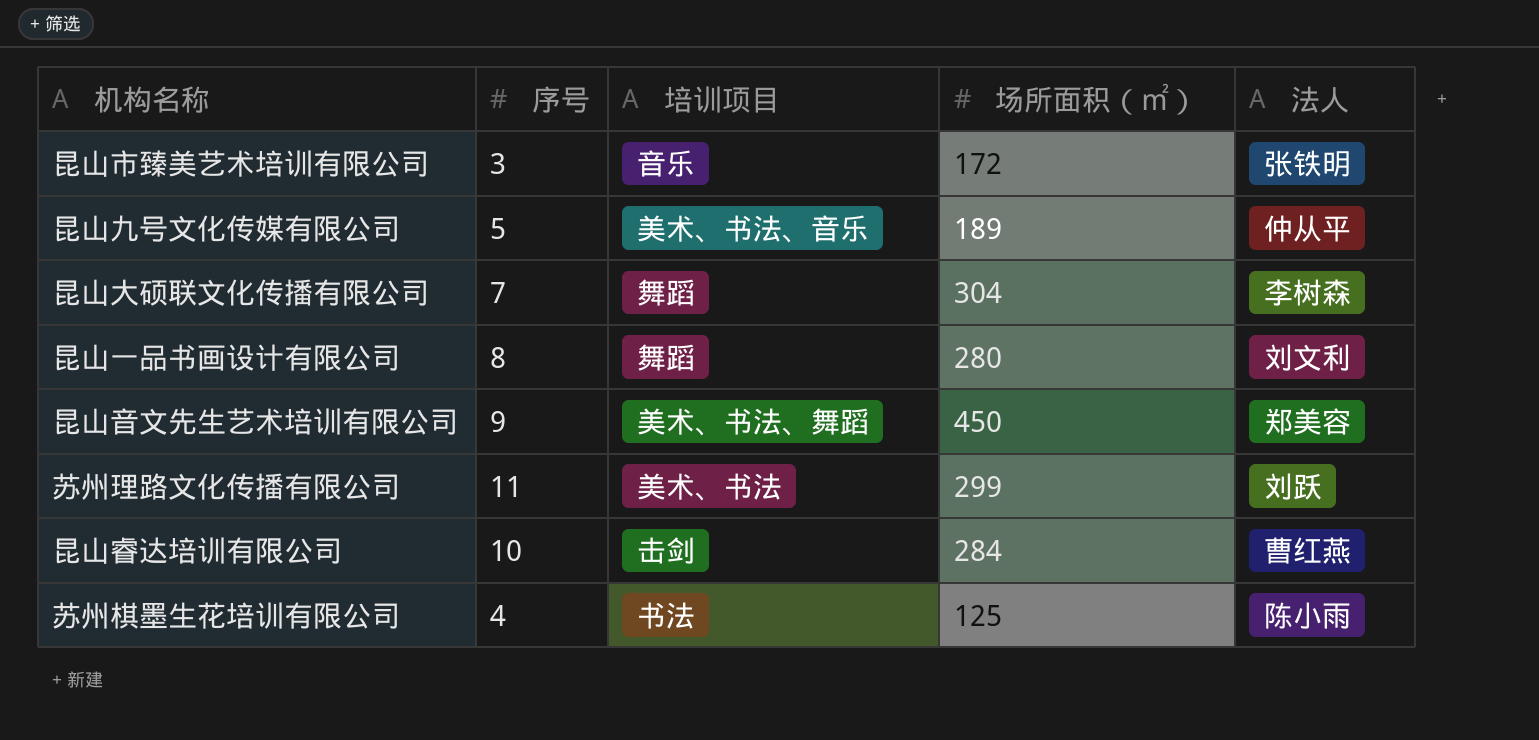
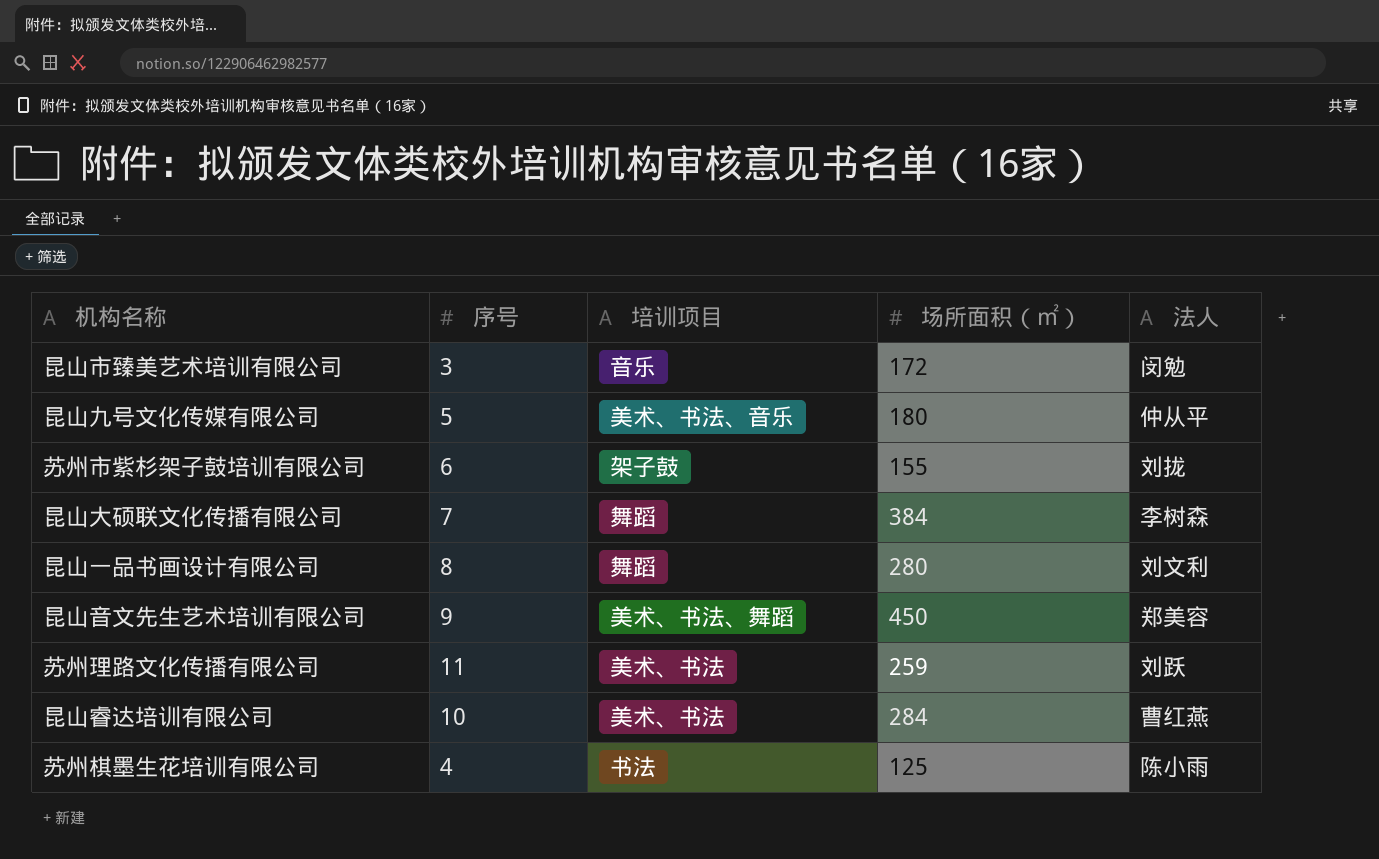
昆山市臻美艺术培训有限公司 | 法人: 张铁明 -> 闵勉
昆山九号文化传媒有限公司 | 场所面积（㎡）: 189 -> 180
row 苏州市紫杉架子鼓培训有限公司: none -> 6 | 架子鼓 | 155 | 刘拢
昆山大硕联文化传播有限公司 | 场所面积（㎡）: 304 -> 384
苏州理路文化传播有限公司 | 场所面积（㎡）: 299 -> 259
昆山睿达培训有限公司 | 培训项目: 击剑 -> 美术、书法

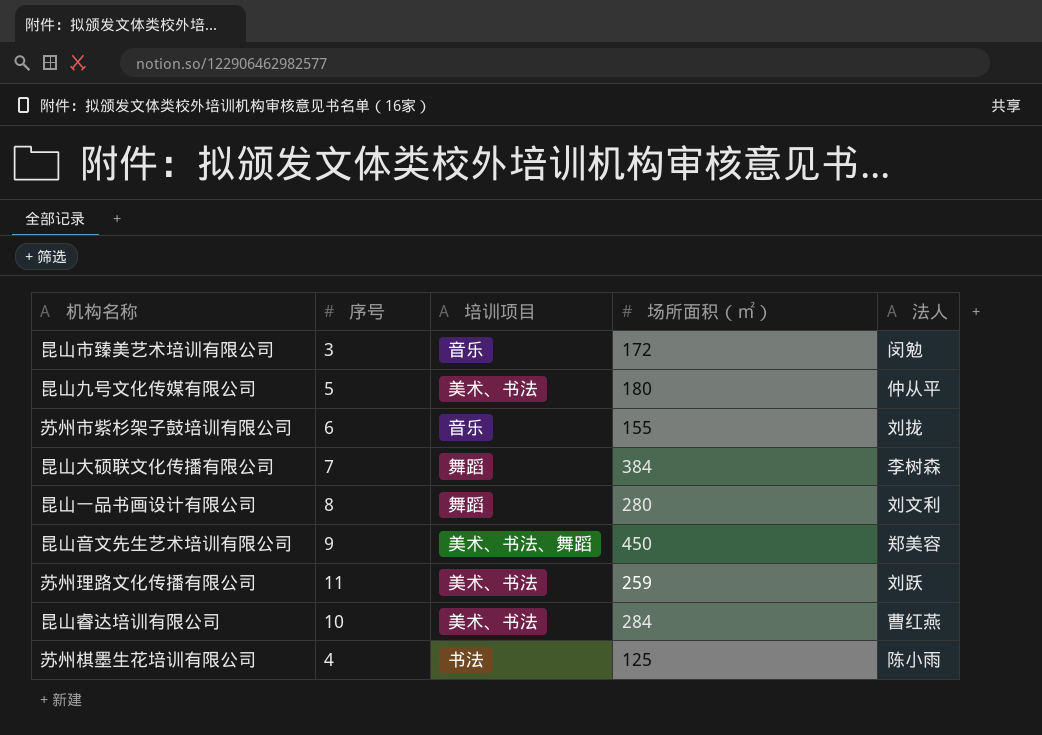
昆山九号文化传媒有限公司 | 培训项目: 美术、书法、音乐 -> 美术、书法
苏州市紫杉架子鼓培训有限公司 | 培训项目: 架子鼓 -> 音乐

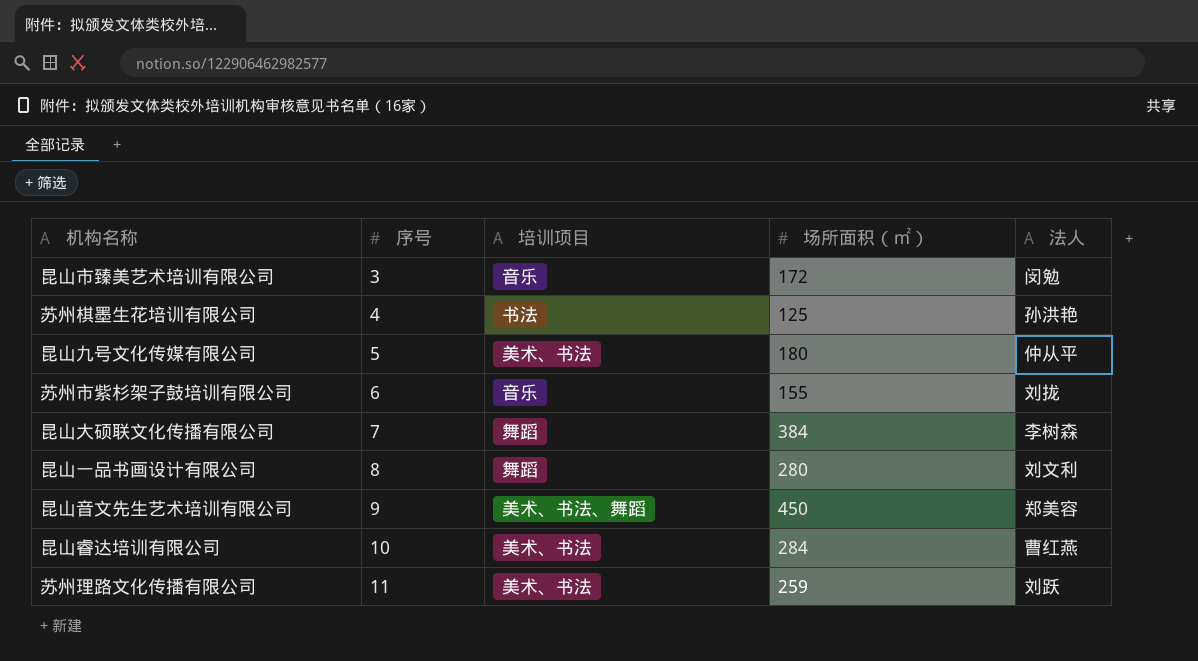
row order: none -> 序号 ascending
苏州棋墨生花培训有限公司 | 法人: 陈小雨 -> 孙洪艳

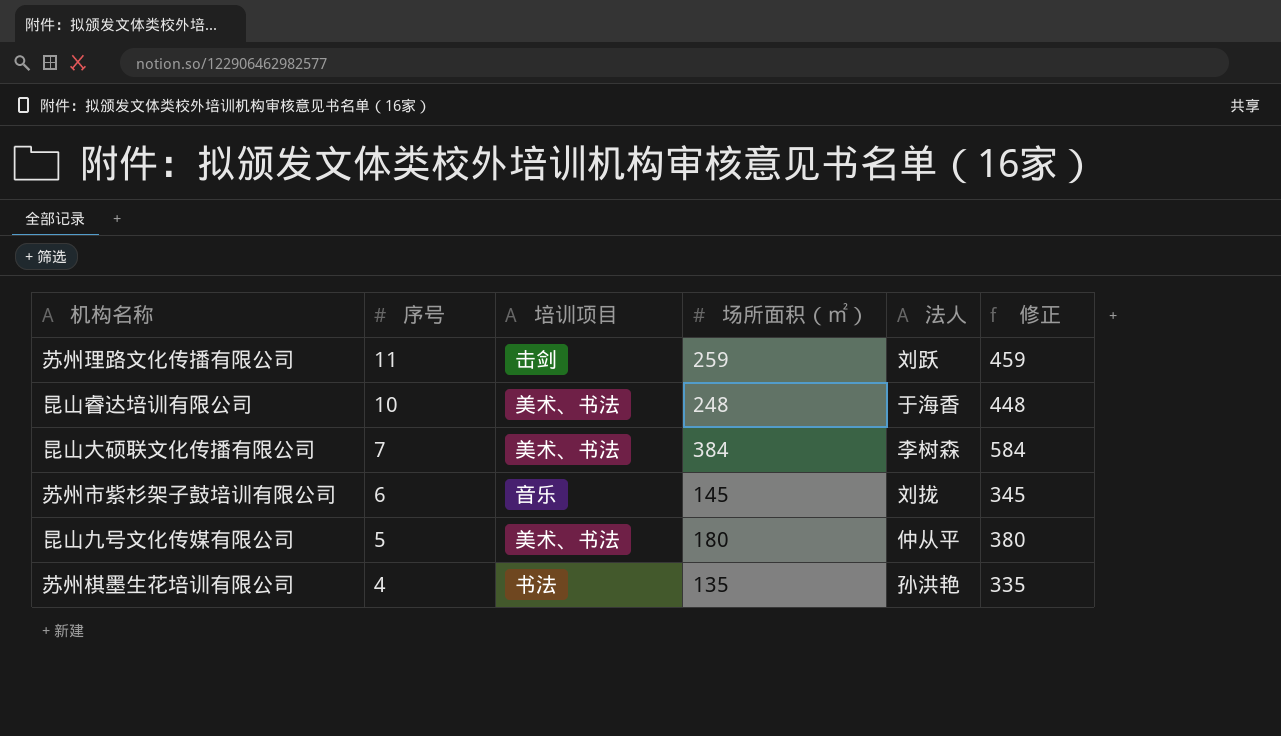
row order: 序号 ascending -> 序号 descending
column 修正 | formula: none -> [场所面积（㎡）] + 200
row 昆山市臻美艺术培训有限公司: 3 | 音乐 | 172 | 闵勉 -> none
row 昆山一品书画设计有限公司: 8 | 舞蹈 | 280 | 刘文利 -> none
row 昆山音文先生艺术培训有限公司: 9 | 美术、书法、舞蹈 | 450 | 郑美容 -> none
苏州理路文化传播有限公司 | 培训项目: 美术、书法 -> 击剑
昆山睿达培训有限公司 | 场所面积（㎡）: 284 -> 248
昆山睿达培训有限公司 | 法人: 曹红燕 -> 于海香
昆山大硕联文化传播有限公司 | 培训项目: 舞蹈 -> 美术、书法
苏州市紫杉架子鼓培训有限公司 | 场所面积（㎡）: 155 -> 145
苏州棋墨生花培训有限公司 | 场所面积（㎡）: 125 -> 135

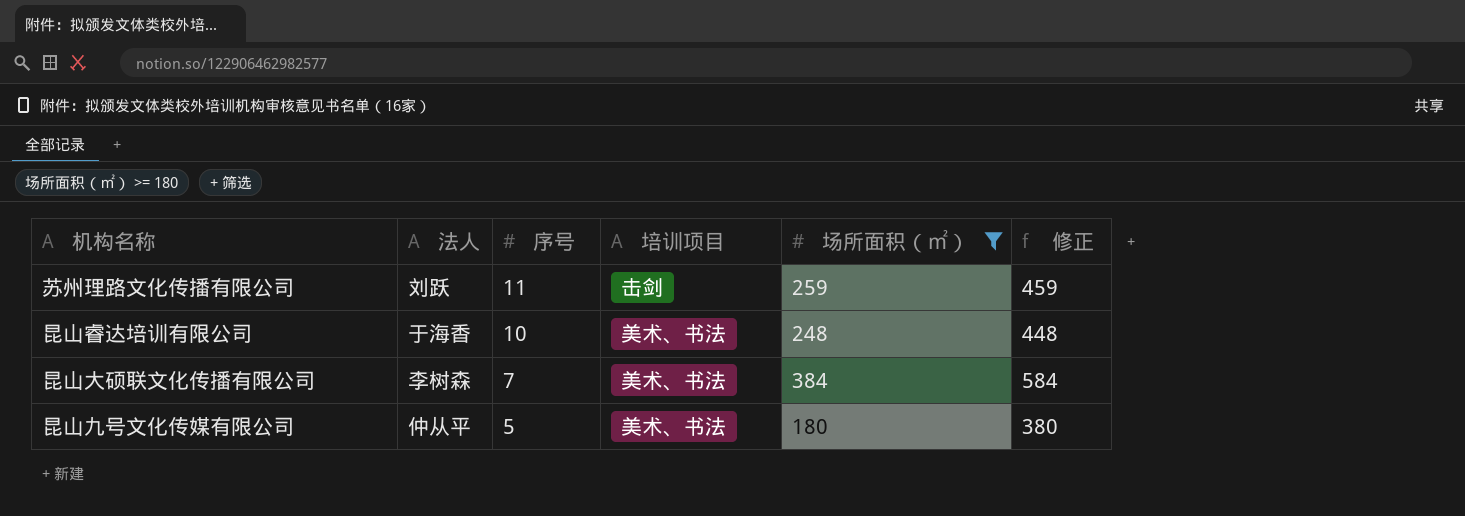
filter: none -> 场所面积（㎡） >= 180
column 法人 | position: 5 -> 2

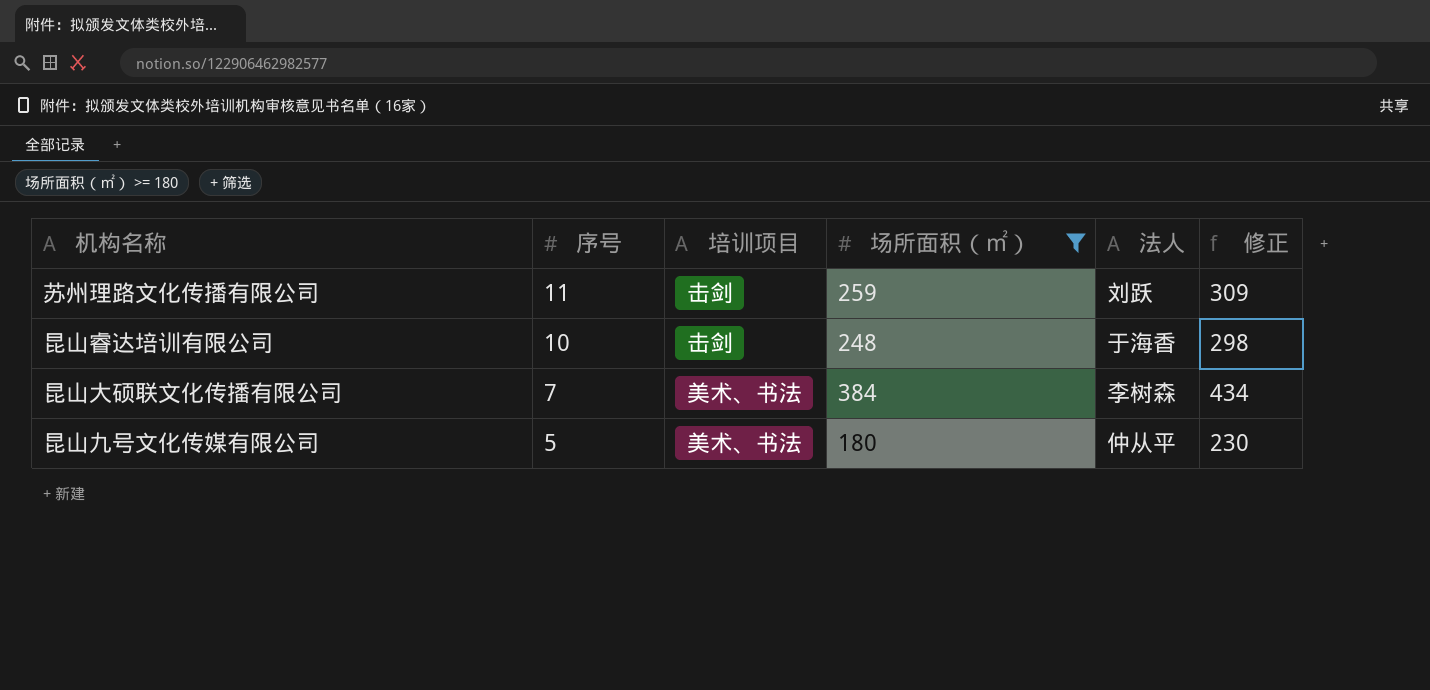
column 法人 | position: 2 -> 5
column 修正 | formula: [场所面积（㎡）] + 200 -> [场所面积（㎡）] + 50
昆山睿达培训有限公司 | 培训项目: 美术、书法 -> 击剑

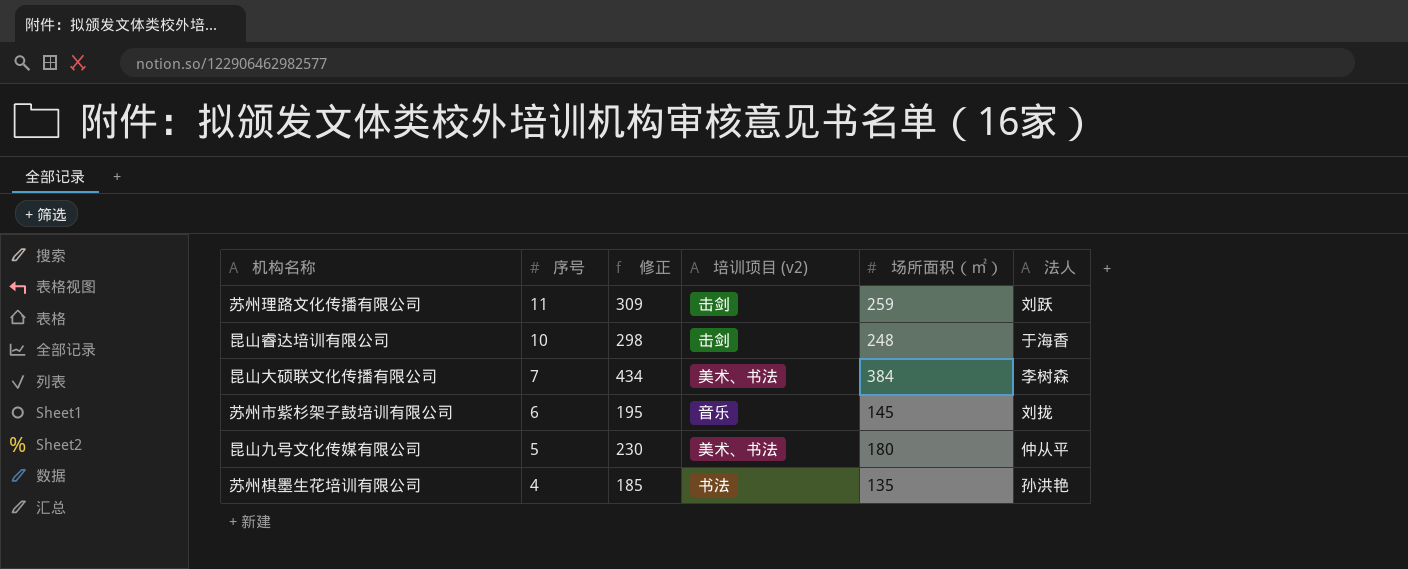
filter: 场所面积（㎡） >= 180 -> none
column 修正 | position: 6 -> 3
column name: 培训项目 -> 培训项目 (v2)

